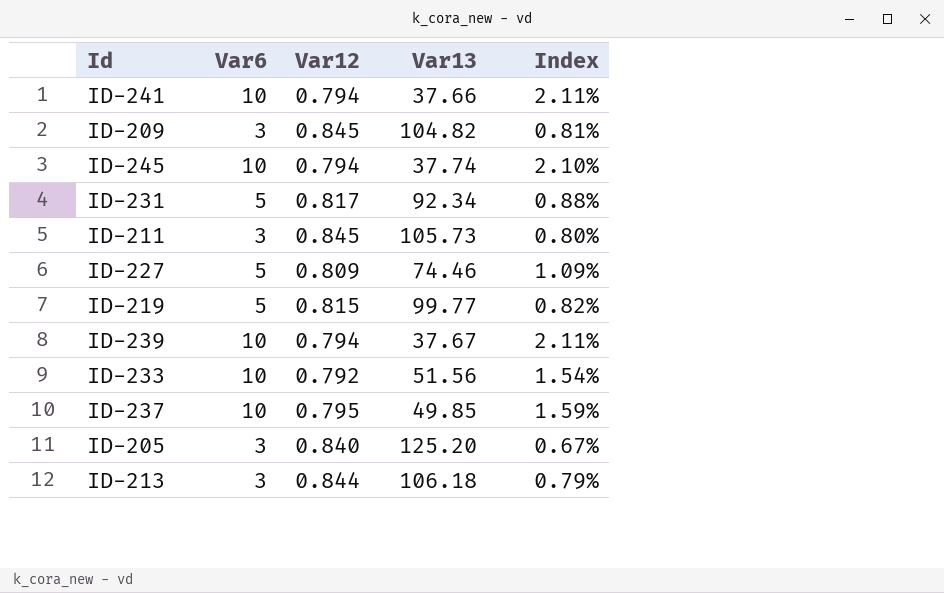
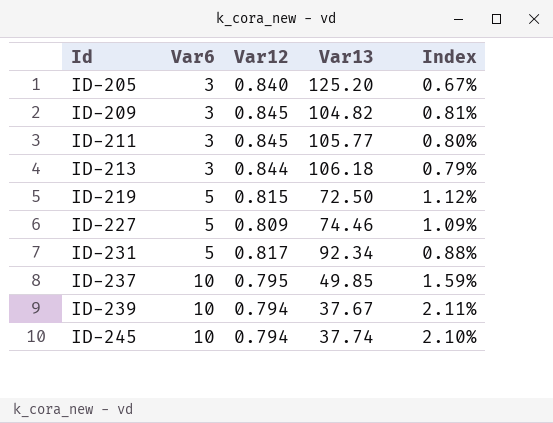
row order: none -> Id ascending
row ID-241: 10 | 0.794 | 37.66 | 2.11% -> none
row ID-233: 10 | 0.792 | 51.56 | 1.54% -> none
ID-211 | Var13: 105.73 -> 105.77
ID-219 | Var13: 99.77 -> 72.50
ID-219 | Index: 0.82% -> 1.12%

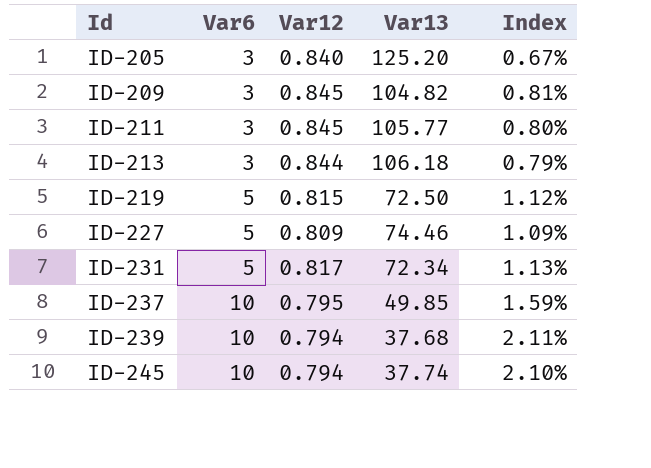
ID-231 | Var13: 92.34 -> 72.34
ID-231 | Index: 0.88% -> 1.13%
ID-239 | Var13: 37.67 -> 37.68

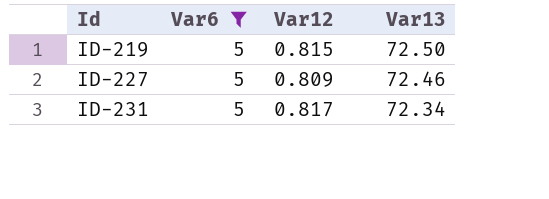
filter: none -> Var6 = 5
column Index | formula: [Var12] / [Var13] -> none
ID-227 | Var13: 74.46 -> 72.46

